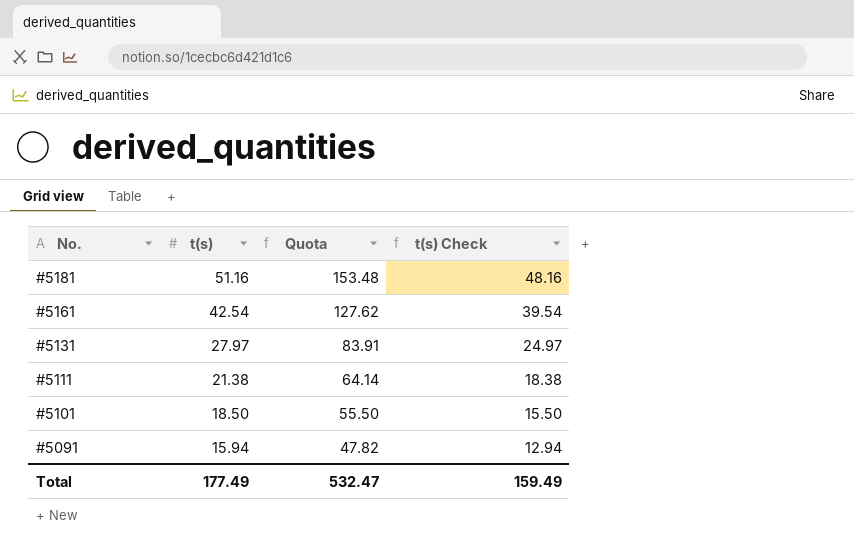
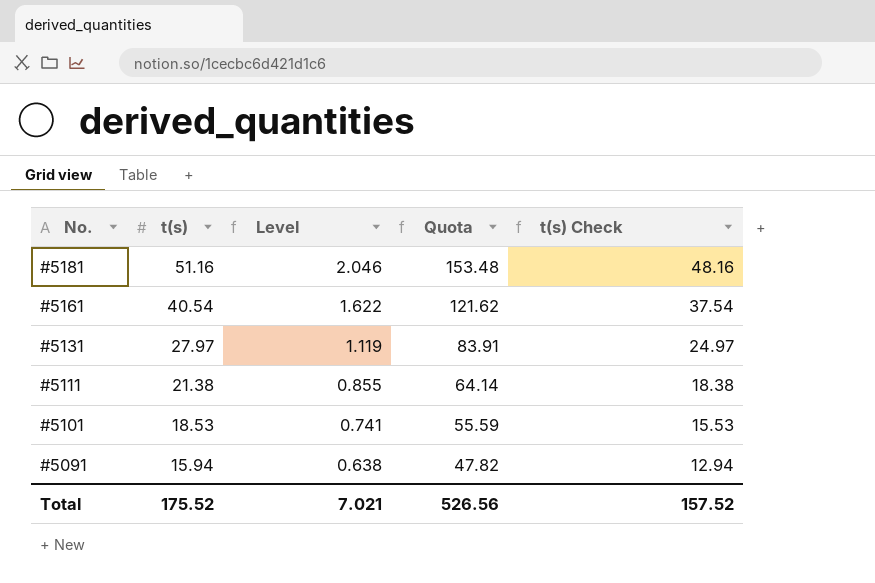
column Level | formula: none -> [t(s)] * 0.04
#5161 | t(s): 42.54 -> 40.54
#5161 | Quota: 127.62 -> 121.62
#5161 | t(s) Check: 39.54 -> 37.54
#5101 | t(s): 18.50 -> 18.53
#5101 | Quota: 55.50 -> 55.59
#5101 | t(s) Check: 15.50 -> 15.53
Total | t(s): 177.49 -> 175.52
Total | Quota: 532.47 -> 526.56
Total | t(s) Check: 159.49 -> 157.52

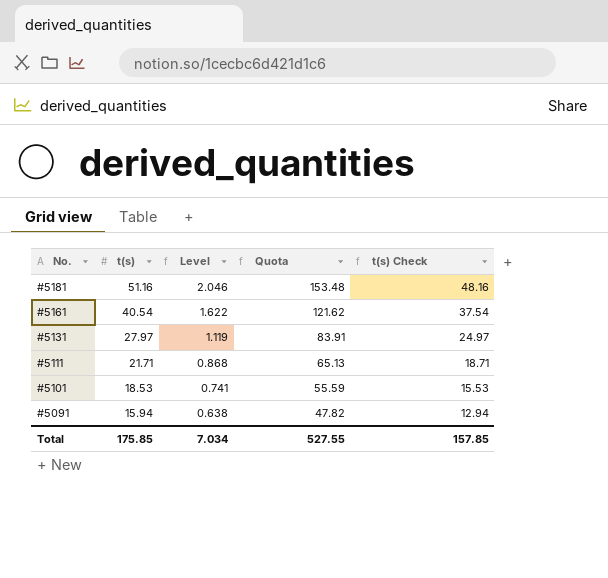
#5111 | t(s): 21.38 -> 21.71
#5111 | Level: 0.855 -> 0.868
#5111 | Quota: 64.14 -> 65.13
#5111 | t(s) Check: 18.38 -> 18.71
Total | t(s): 175.52 -> 175.85
Total | Level: 7.021 -> 7.034
Total | Quota: 526.56 -> 527.55
Total | t(s) Check: 157.52 -> 157.85

